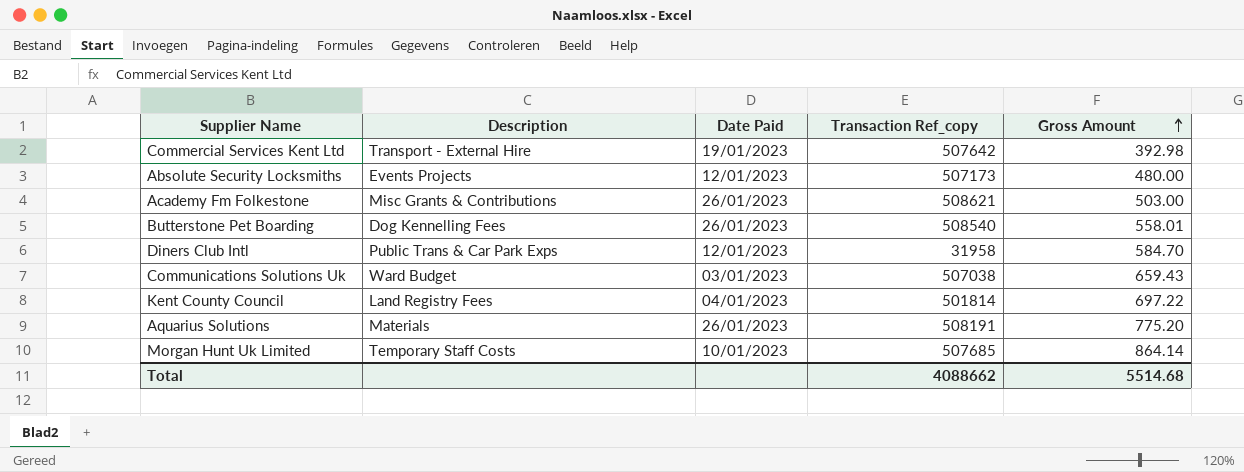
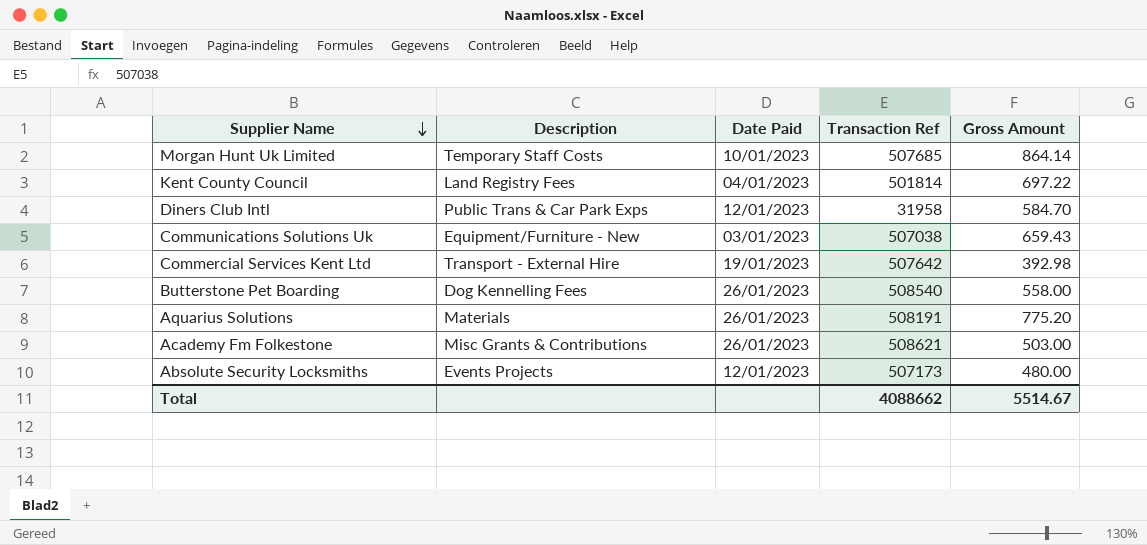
row order: Gross Amount ascending -> Supplier Name descending
column name: Transaction Ref_copy -> Transaction Ref
Communications Solutions Uk | Description: Ward Budget -> Equipment/Furniture - New
Butterstone Pet Boarding | Gross Amount: 558.01 -> 558.00
Total | Gross Amount: 5514.68 -> 5514.67

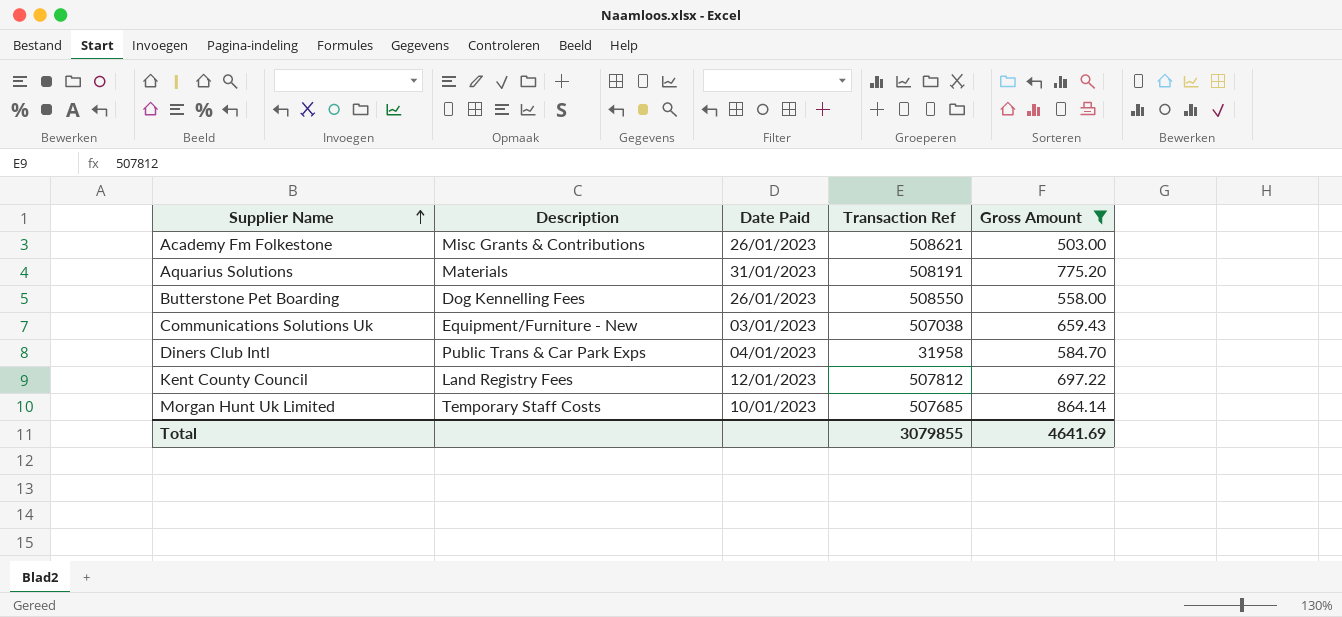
filter: none -> Gross Amount >= 503.00
row order: Supplier Name descending -> Supplier Name ascending
Aquarius Solutions | Date Paid: 26/01/2023 -> 31/01/2023
Butterstone Pet Boarding | Transaction Ref: 508540 -> 508550
Diners Club Intl | Date Paid: 12/01/2023 -> 04/01/2023
Kent County Council | Date Paid: 04/01/2023 -> 12/01/2023
Kent County Council | Transaction Ref: 501814 -> 507812
Total | Transaction Ref: 4088662 -> 3079855
Total | Gross Amount: 5514.67 -> 4641.69

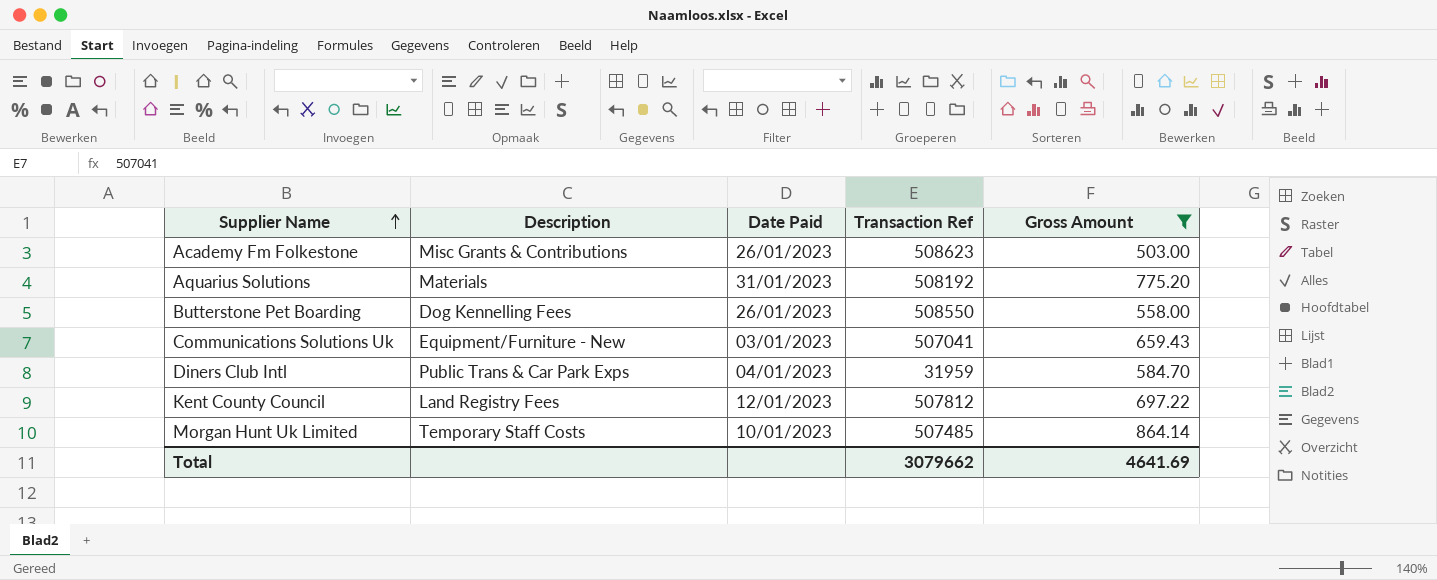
Academy Fm Folkestone | Transaction Ref: 508621 -> 508623
Aquarius Solutions | Transaction Ref: 508191 -> 508192
Communications Solutions Uk | Transaction Ref: 507038 -> 507041
Diners Club Intl | Transaction Ref: 31958 -> 31959
Morgan Hunt Uk Limited | Transaction Ref: 507685 -> 507485
Total | Transaction Ref: 3079855 -> 3079662

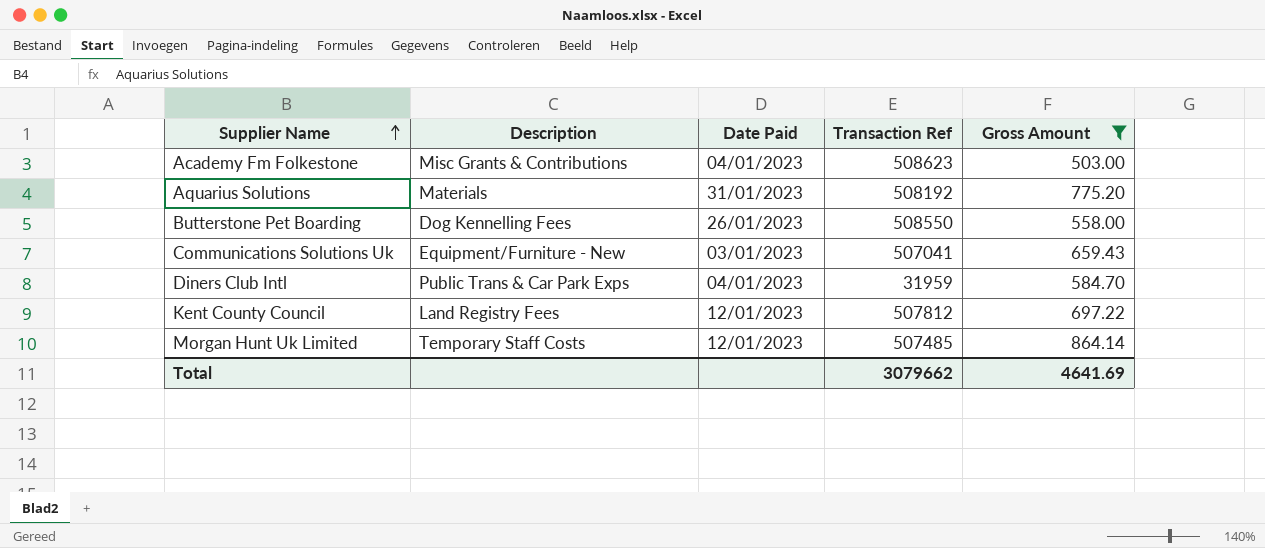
Academy Fm Folkestone | Date Paid: 26/01/2023 -> 04/01/2023
Morgan Hunt Uk Limited | Date Paid: 10/01/2023 -> 12/01/2023

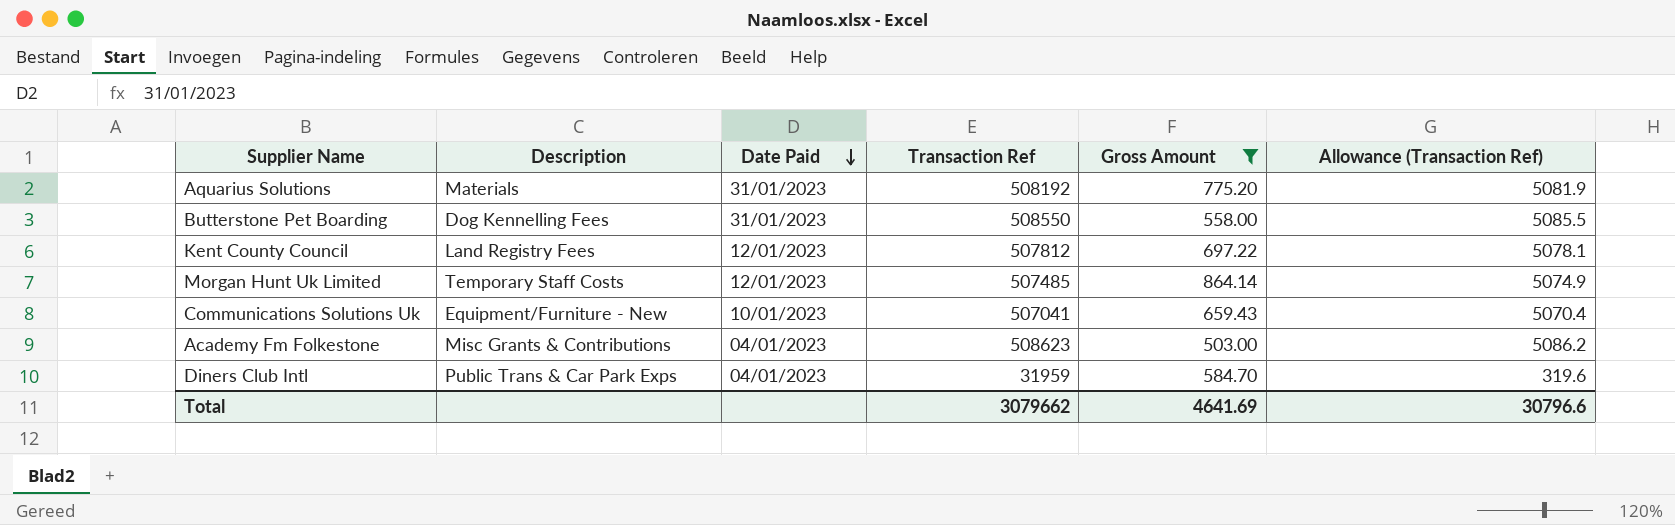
row order: Supplier Name ascending -> Date Paid descending
column Allowance (Transaction Ref) | formula: none -> [Transaction Ref] * 0.01
Butterstone Pet Boarding | Date Paid: 26/01/2023 -> 31/01/2023
Communications Solutions Uk | Date Paid: 03/01/2023 -> 10/01/2023

